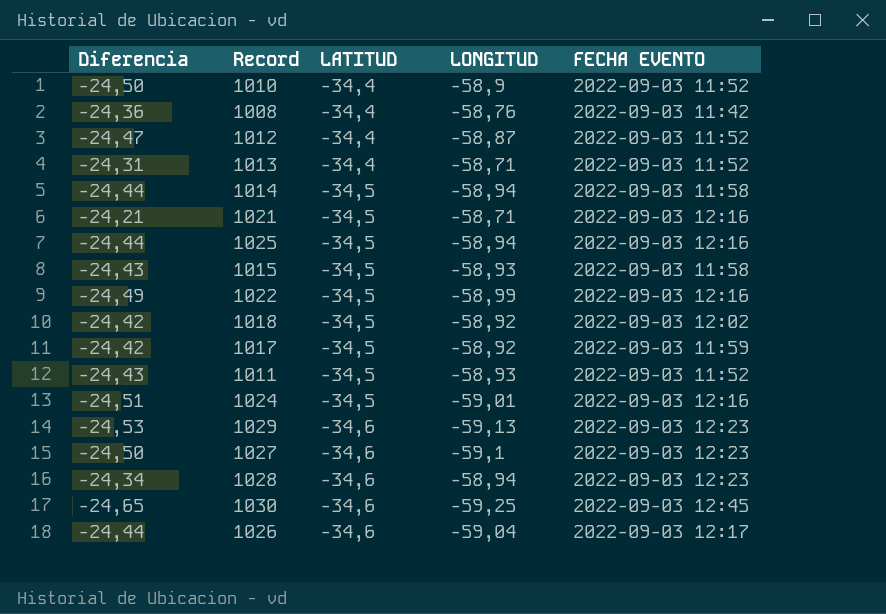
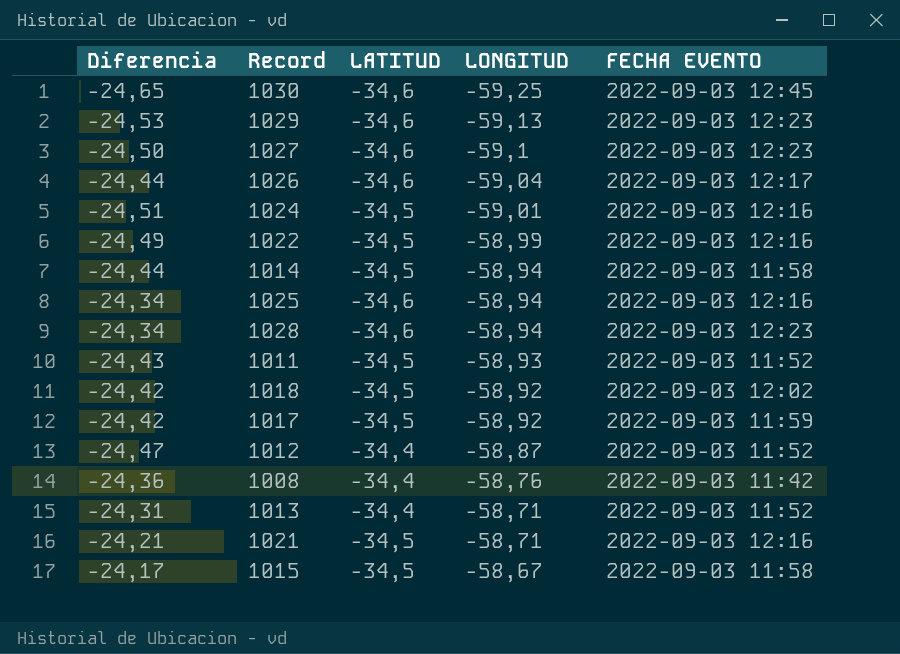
row order: LATITUD descending -> LONGITUD ascending
row 1010: -24,50 | -34,4 | -58,9 | 2022-09-03 11:52 -> none
1025 | Diferencia: -24,44 -> -24,34
1025 | LATITUD: -34,5 -> -34,6
1015 | Diferencia: -24,43 -> -24,17
1015 | LONGITUD: -58,93 -> -58,67

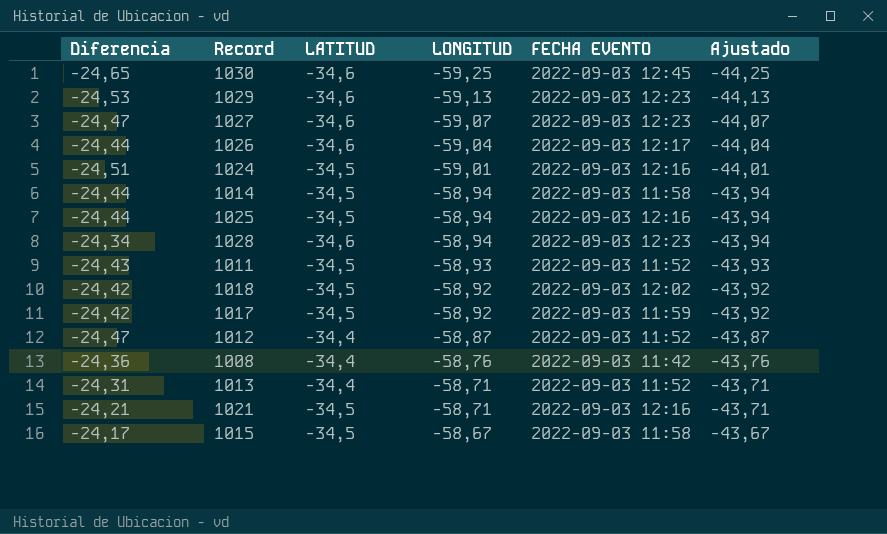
column Ajustado | formula: none -> [LONGITUD] + 15
row 1022: -24,49 | -34,5 | -58,99 | 2022-09-03 12:16 -> none
1027 | Diferencia: -24,50 -> -24,47
1027 | LONGITUD: -59,1 -> -59,07
1025 | Diferencia: -24,34 -> -24,44
1025 | LATITUD: -34,6 -> -34,5

